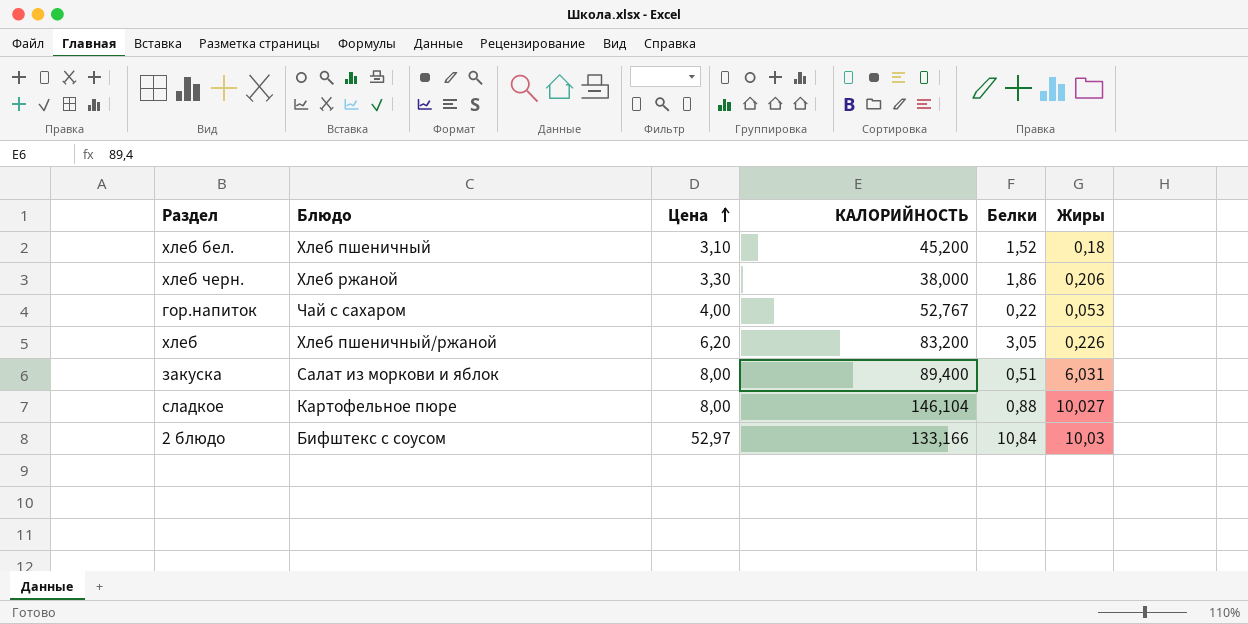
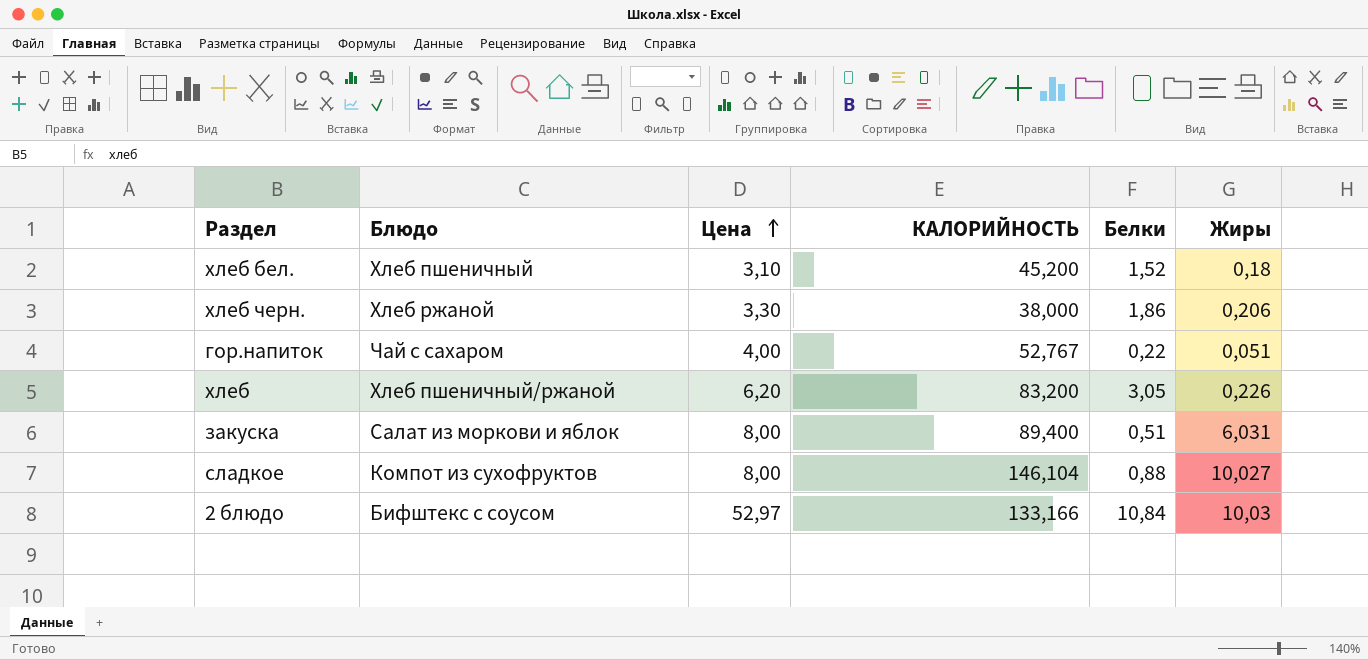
гор.напиток | Жиры: 0,053 -> 0,051
сладкое | Блюдо: Картофельное пюре -> Компот из сухофруктов

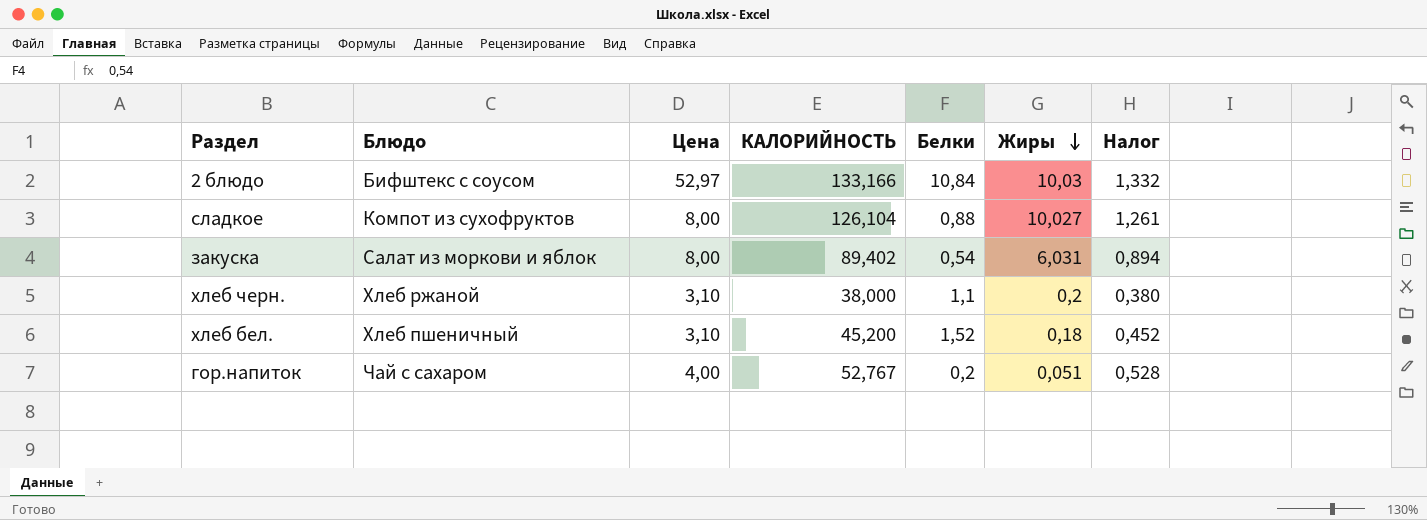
row order: Цена ascending -> Жиры descending
column Налог | formula: none -> [КАЛОРИЙНОСТЬ] * 0,01
row хлеб: Хлеб пшеничный/ржаной | 6,20 | 83,200 | 3,05 | 0,226 -> none
сладкое | КАЛОРИЙНОСТЬ: 146,104 -> 126,104
закуска | КАЛОРИЙНОСТЬ: 89,400 -> 89,402
закуска | Белки: 0,51 -> 0,54
хлеб черн. | Цена: 3,30 -> 3,10
хлеб черн. | Белки: 1,86 -> 1,1
хлеб черн. | Жиры: 0,206 -> 0,2
гор.напиток | Белки: 0,22 -> 0,2

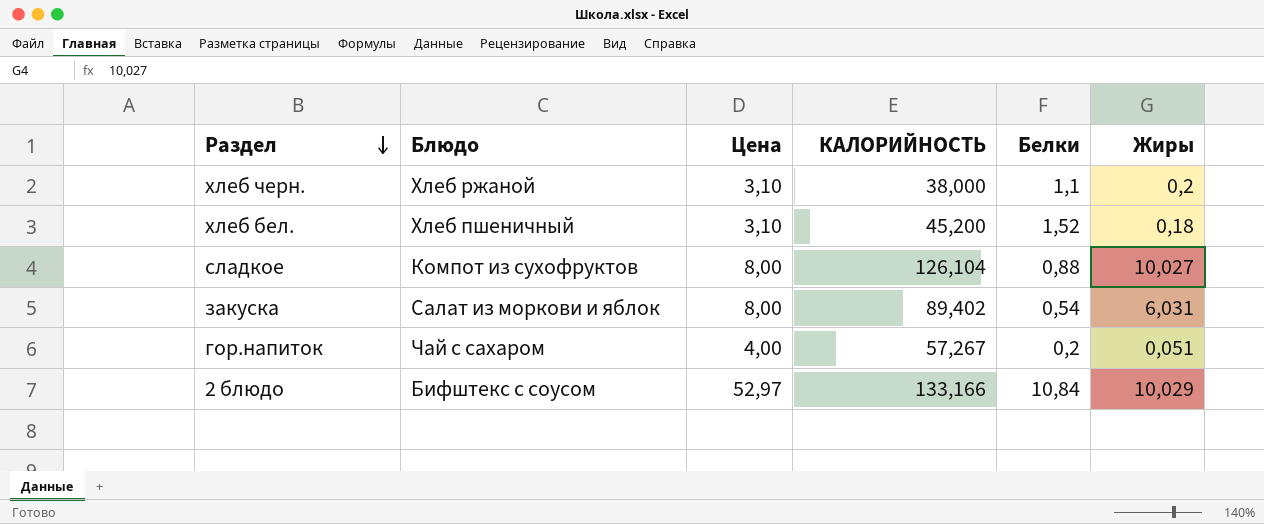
row order: Жиры descending -> Раздел descending
column Налог | formula: [КАЛОРИЙНОСТЬ] * 0,01 -> none
гор.напиток | КАЛОРИЙНОСТЬ: 52,767 -> 57,267
2 блюдо | Жиры: 10,03 -> 10,029

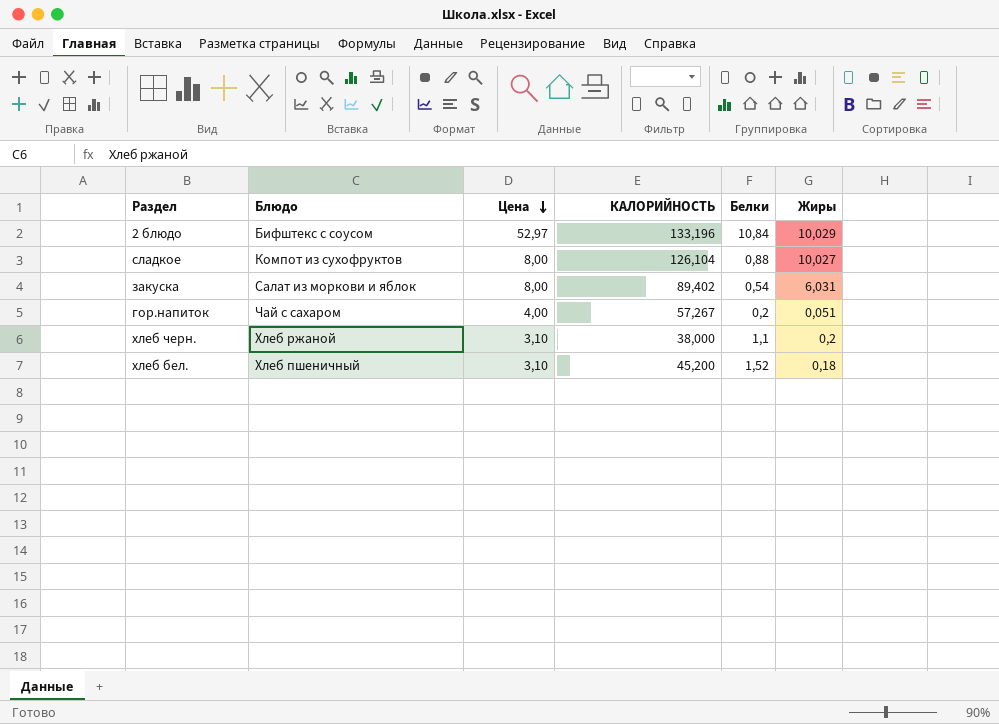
row order: Раздел descending -> Цена descending
2 блюдо | КАЛОРИЙНОСТЬ: 133,166 -> 133,196

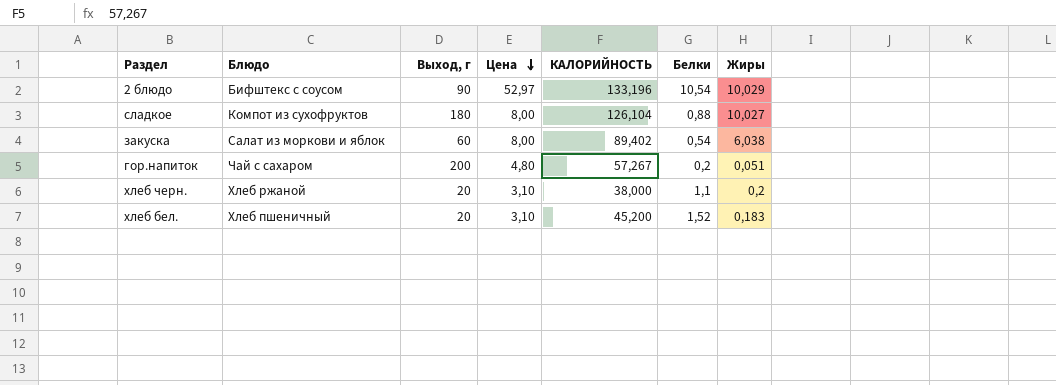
column Выход, г | position: none -> 3
2 блюдо | Белки: 10,84 -> 10,54
закуска | Жиры: 6,031 -> 6,038
гор.напиток | Цена: 4,00 -> 4,80
хлеб бел. | Жиры: 0,18 -> 0,183

